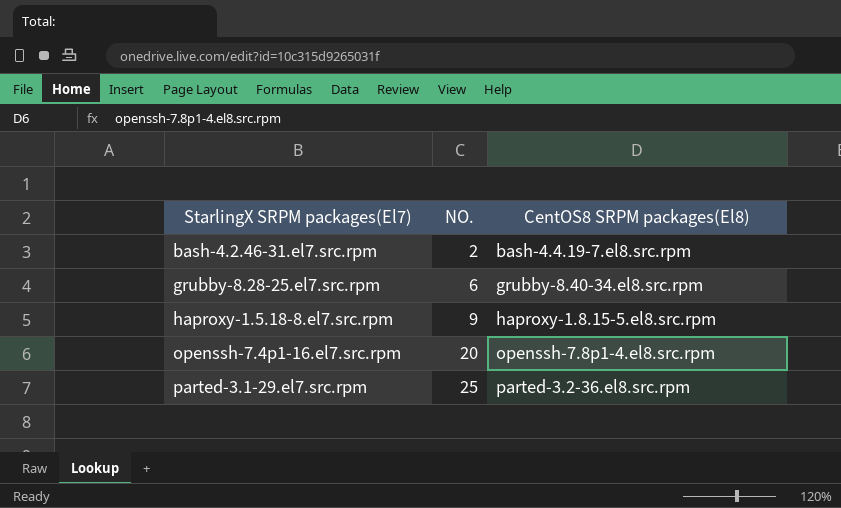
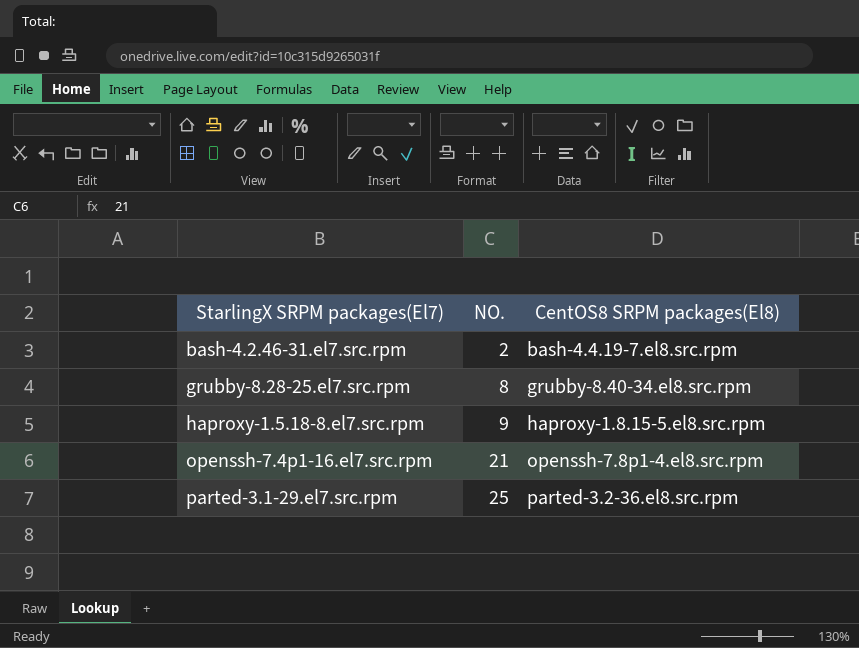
grubby-8.28-25.el7.src.rpm | NO.: 6 -> 8
openssh-7.4p1-16.el7.src.rpm | NO.: 20 -> 21

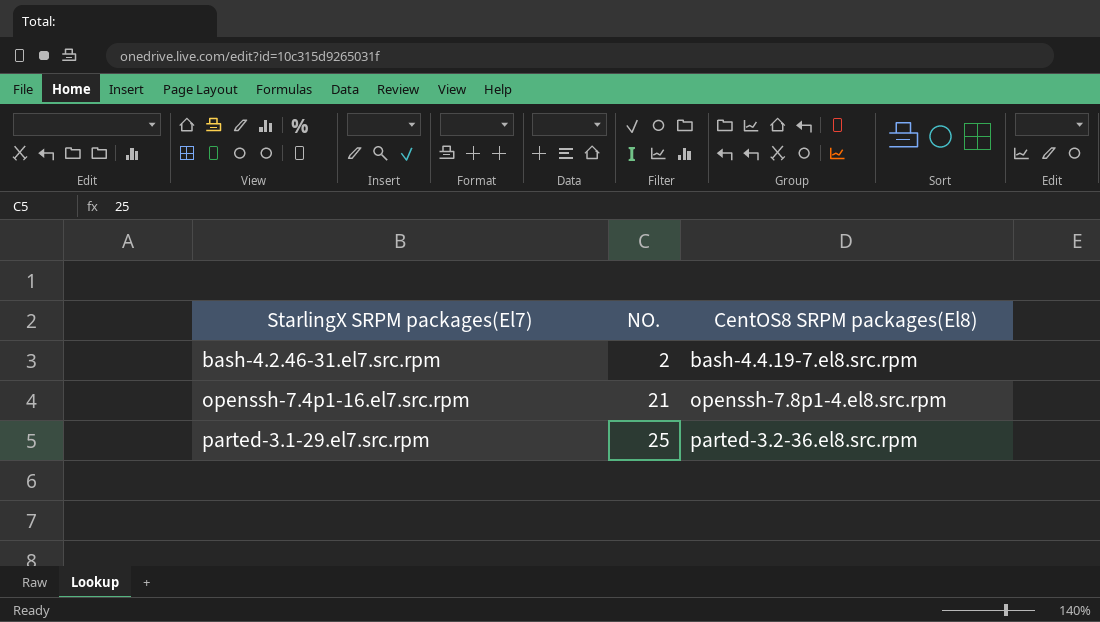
row grubby-8.28-25.el7.src.rpm: 8 | grubby-8.40-34.el8.src.rpm -> none
row haproxy-1.5.18-8.el7.src.rpm: 9 | haproxy-1.8.15-5.el8.src.rpm -> none

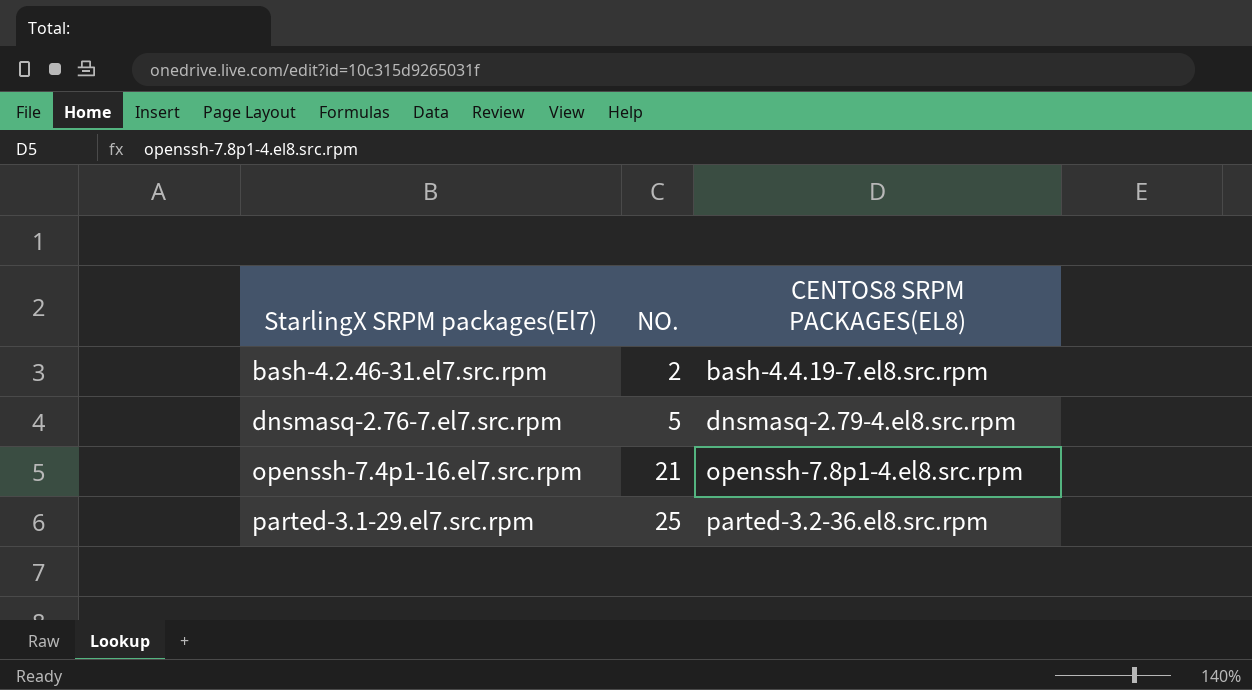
column name: CentOS8 SRPM packages(El8) -> CENTOS8 SRPM PACKAGES(EL8)
row dnsmasq-2.76-7.el7.src.rpm: none -> 5 | dnsmasq-2.79-4.el8.src.rpm

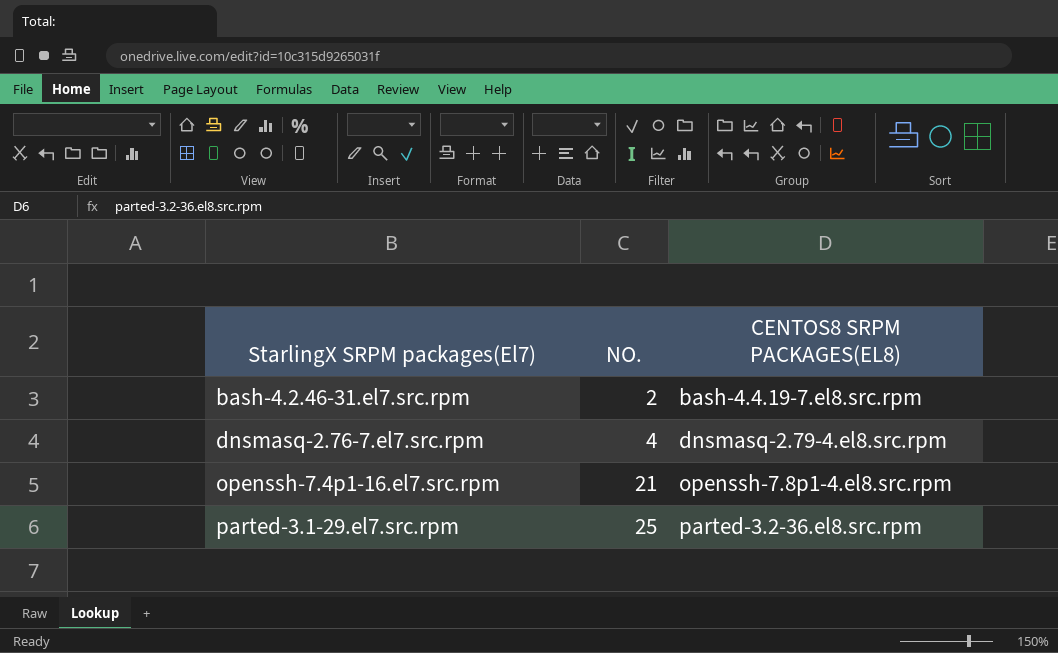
dnsmasq-2.76-7.el7.src.rpm | NO.: 5 -> 4

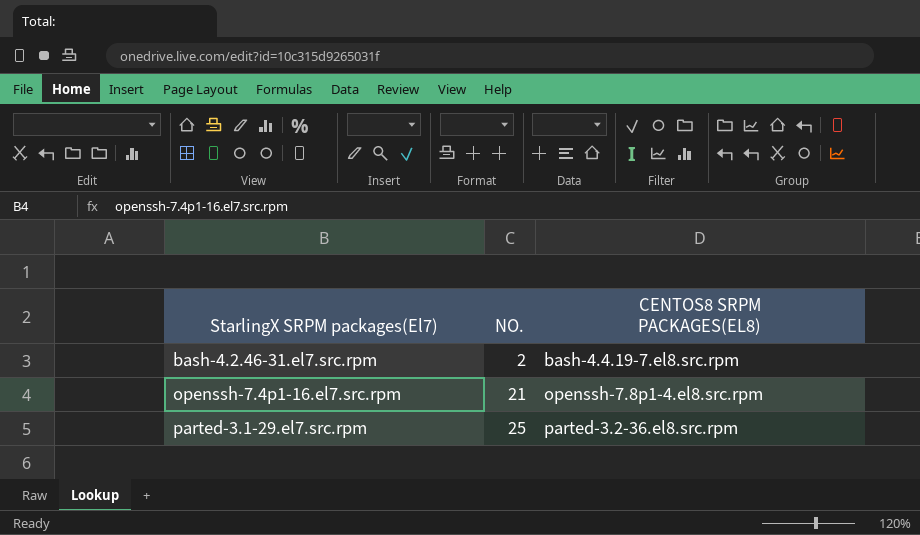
row dnsmasq-2.76-7.el7.src.rpm: 4 | dnsmasq-2.79-4.el8.src.rpm -> none

